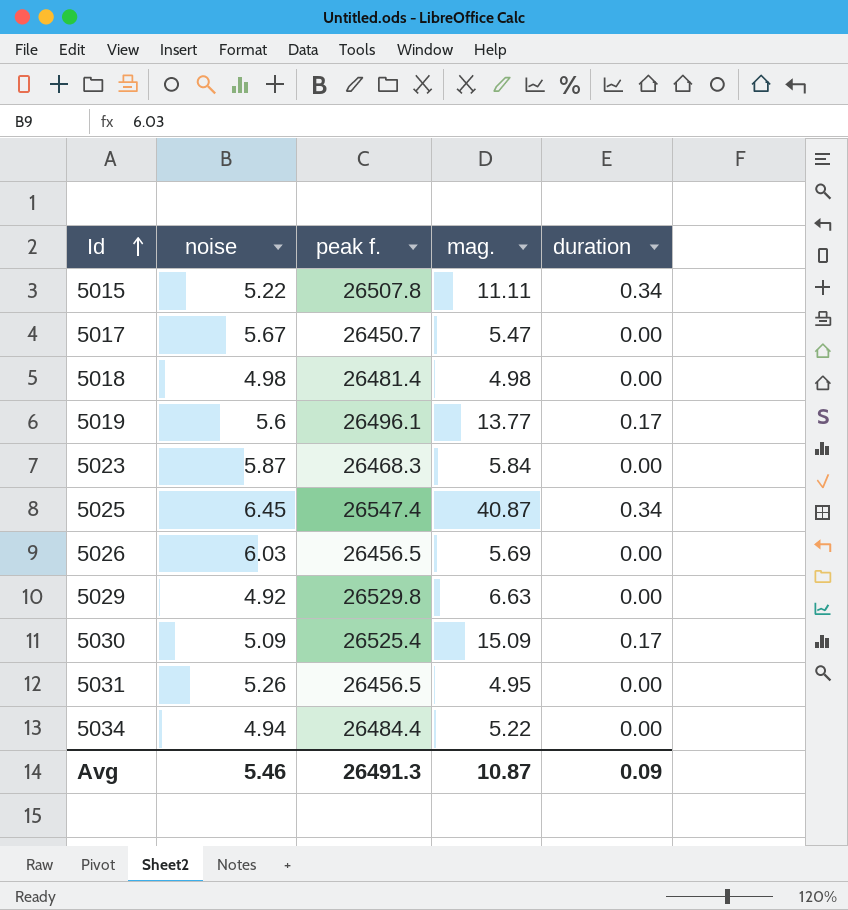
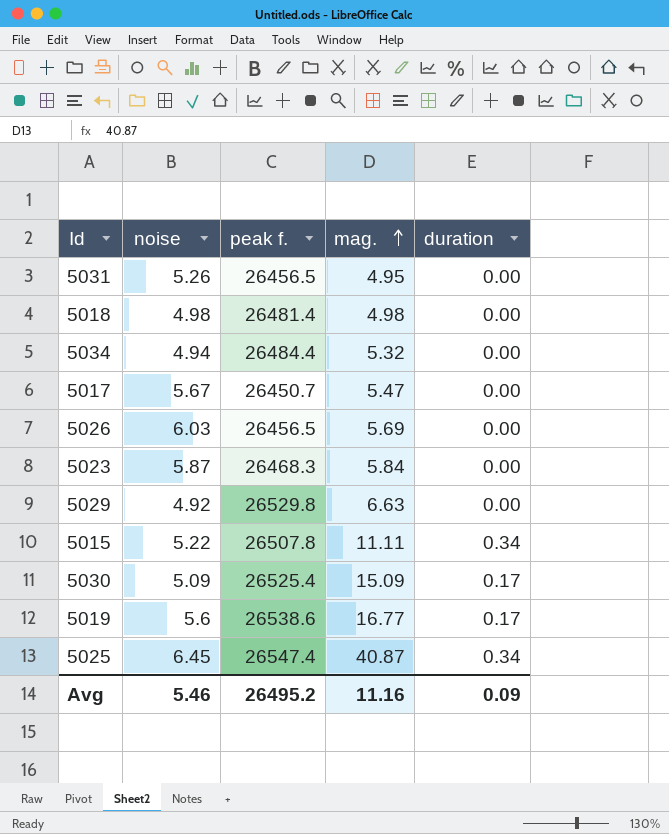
row order: Id ascending -> mag. ascending
5034 | mag.: 5.22 -> 5.32
5019 | peak f.: 26496.1 -> 26538.6
5019 | mag.: 13.77 -> 16.77
Avg | peak f.: 26491.3 -> 26495.2
Avg | mag.: 10.87 -> 11.16

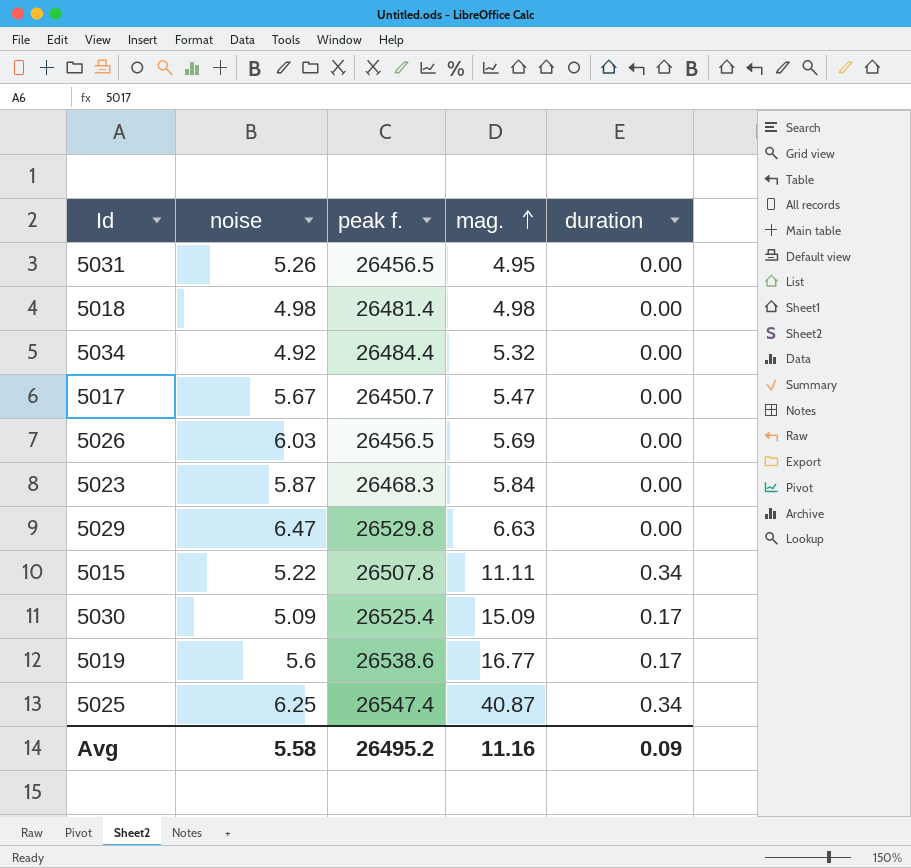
5034 | noise: 4.94 -> 4.92
5029 | noise: 4.92 -> 6.47
5025 | noise: 6.45 -> 6.25
Avg | noise: 5.46 -> 5.58

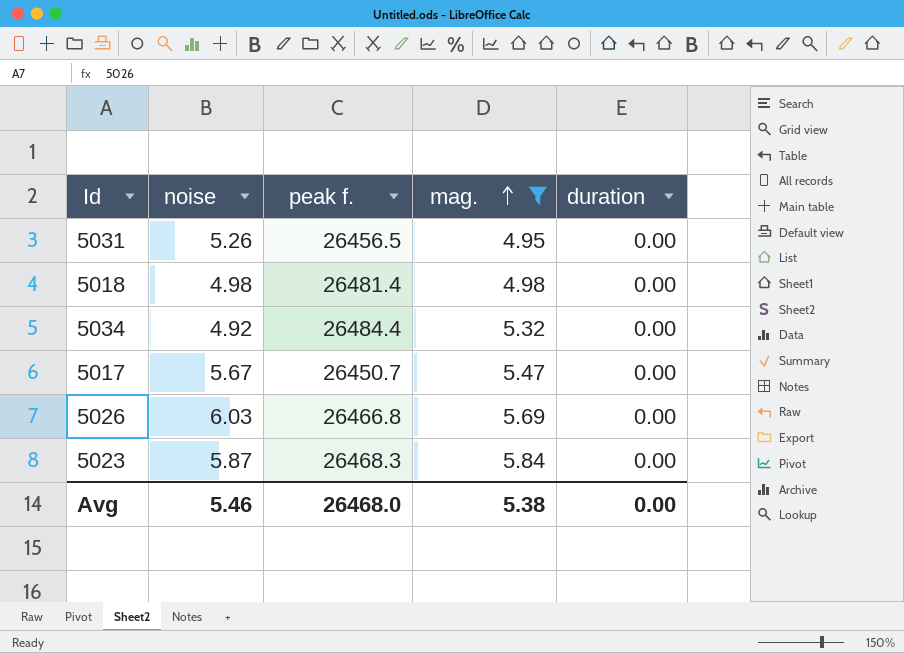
filter: none -> mag. <= 5.84
5026 | peak f.: 26456.5 -> 26466.8
Avg | noise: 5.58 -> 5.46
Avg | peak f.: 26495.2 -> 26468.0
Avg | mag.: 11.16 -> 5.38
Avg | duration: 0.09 -> 0.00

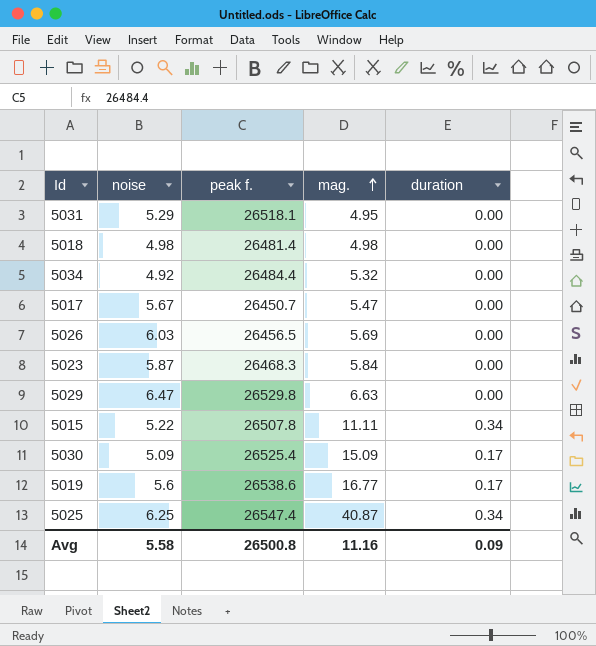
filter: mag. <= 5.84 -> none
5031 | noise: 5.26 -> 5.29
5031 | peak f.: 26456.5 -> 26518.1
5026 | peak f.: 26466.8 -> 26456.5
Avg | noise: 5.46 -> 5.58
Avg | peak f.: 26468.0 -> 26500.8
Avg | mag.: 5.38 -> 11.16
Avg | duration: 0.00 -> 0.09

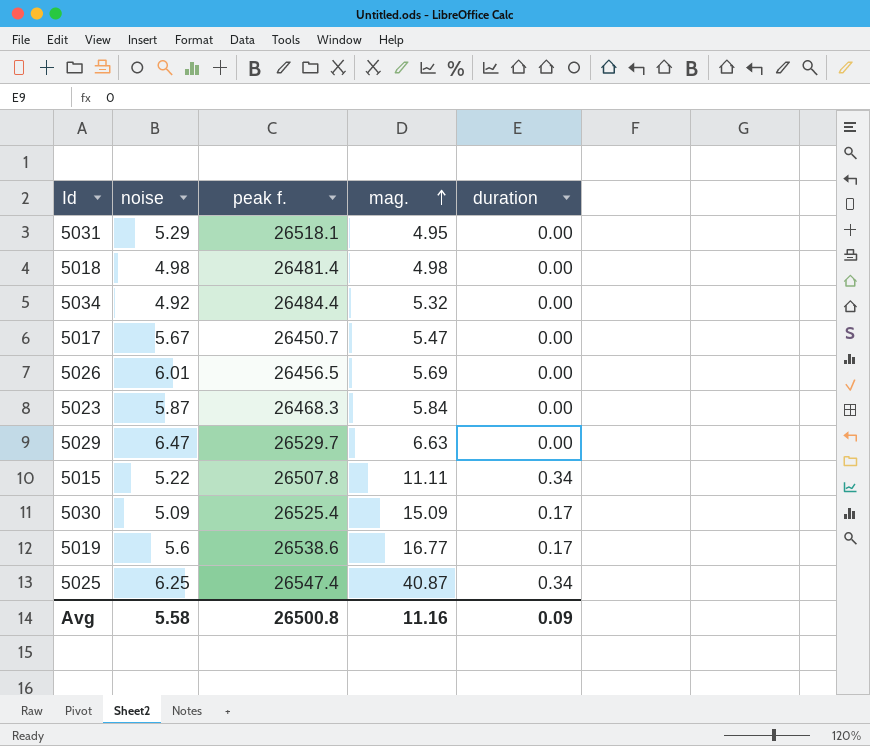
5026 | noise: 6.03 -> 6.01
5029 | peak f.: 26529.8 -> 26529.7

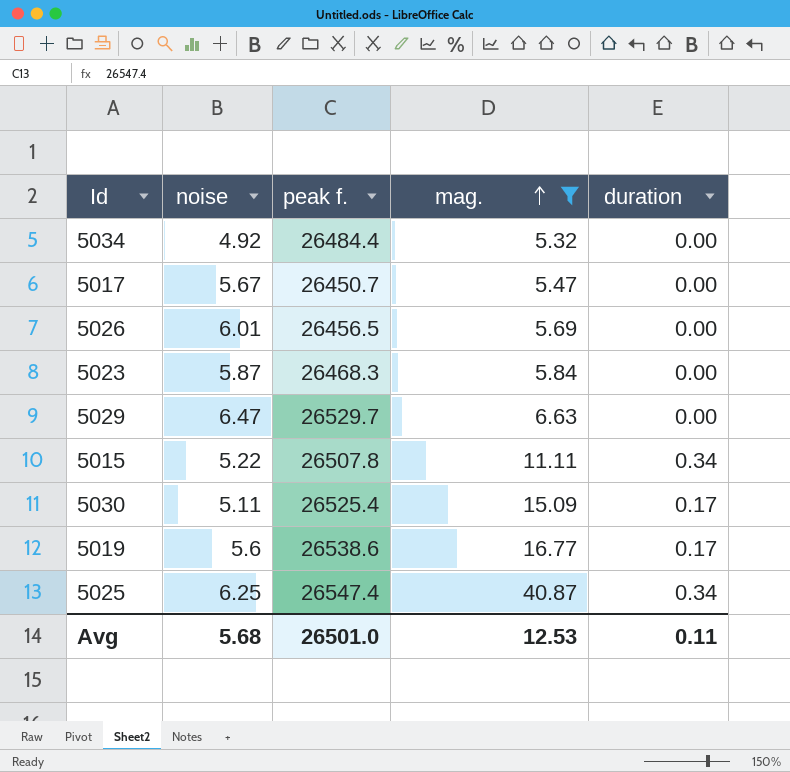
filter: none -> mag. >= 5.32
5030 | noise: 5.09 -> 5.11
Avg | noise: 5.58 -> 5.68
Avg | peak f.: 26500.8 -> 26501.0
Avg | mag.: 11.16 -> 12.53
Avg | duration: 0.09 -> 0.11

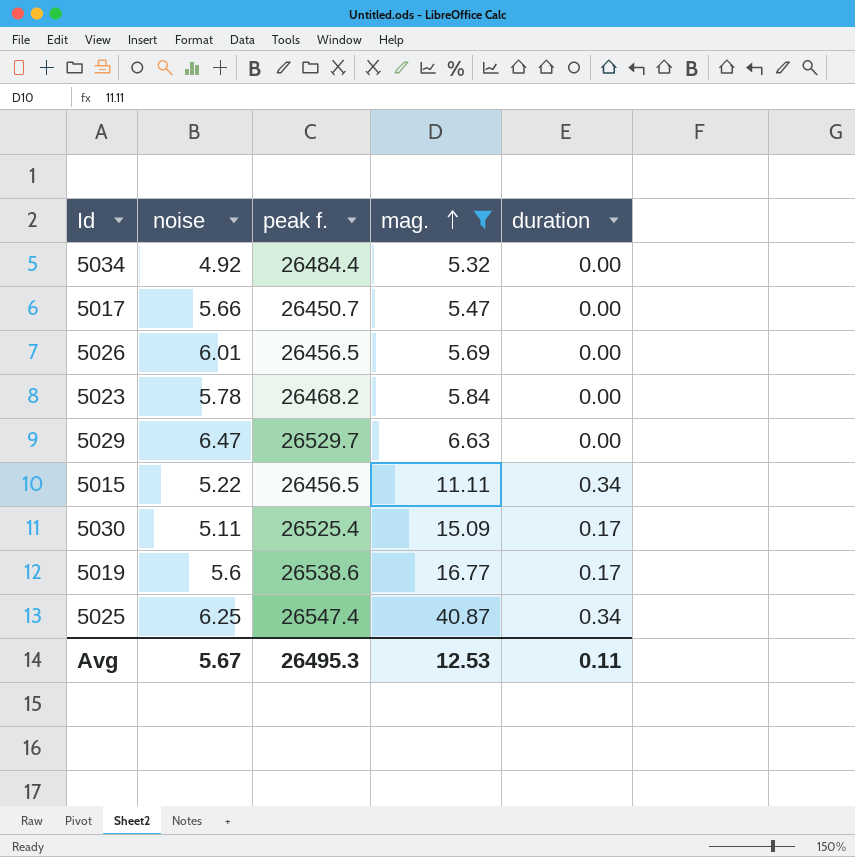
5017 | noise: 5.67 -> 5.66
5023 | noise: 5.87 -> 5.78
5023 | peak f.: 26468.3 -> 26468.2
5015 | peak f.: 26507.8 -> 26456.5
Avg | noise: 5.68 -> 5.67
Avg | peak f.: 26501.0 -> 26495.3

